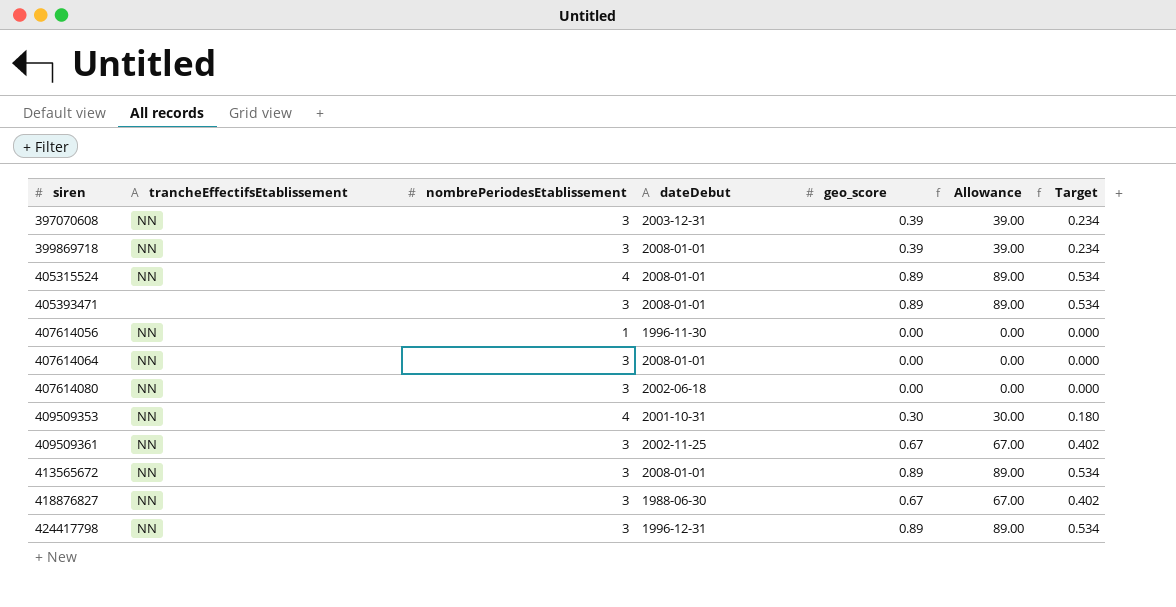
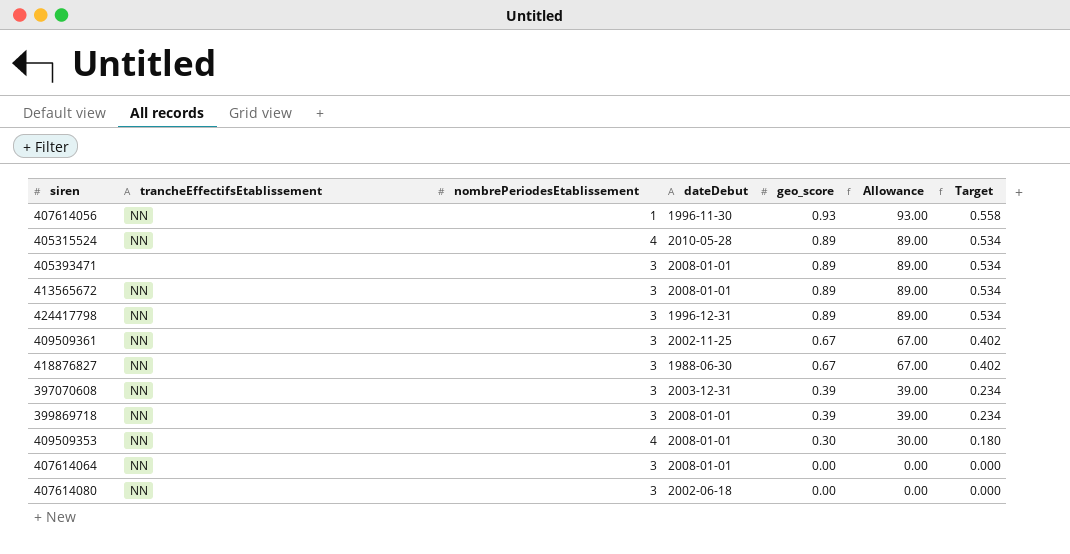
row order: siren ascending -> geo_score descending
407614056 | geo_score: 0.00 -> 0.93
407614056 | Allowance: 0.00 -> 93.00
407614056 | Target: 0.000 -> 0.558
405315524 | dateDebut: 2008-01-01 -> 2010-05-28
409509353 | dateDebut: 2001-10-31 -> 2008-01-01

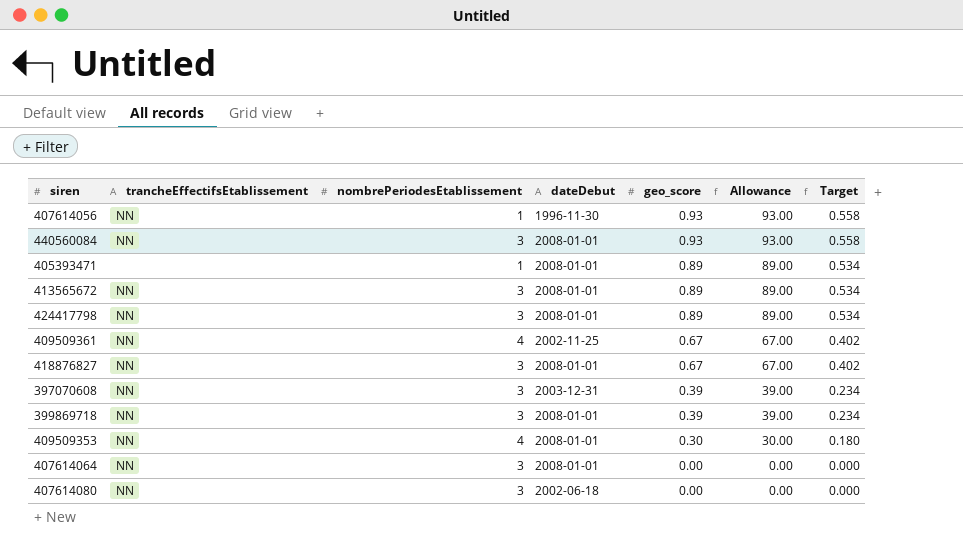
row 405315524: NN | 4 | 2010-05-28 | 0.89 | 89.00 | 0.534 -> none
row 440560084: none -> NN | 3 | 2008-01-01 | 0.93 | 93.00 | 0.558
405393471 | nombrePeriodesEtablissement: 3 -> 1
424417798 | dateDebut: 1996-12-31 -> 2008-01-01
409509361 | nombrePeriodesEtablissement: 3 -> 4
418876827 | dateDebut: 1988-06-30 -> 2008-01-01

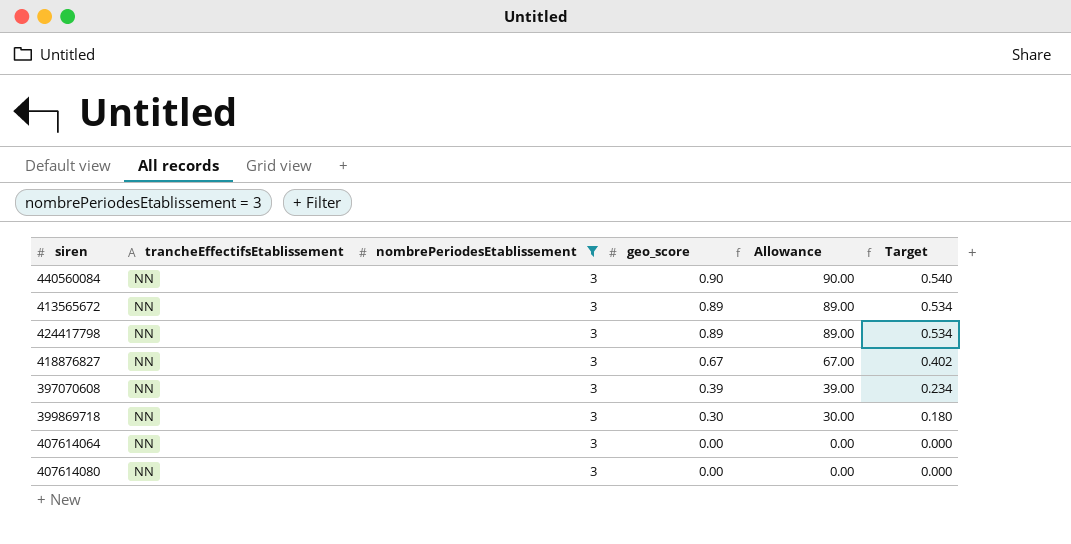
filter: none -> nombrePeriodesEtablissement = 3
column dateDebut | position: 4 -> none
440560084 | geo_score: 0.93 -> 0.90
440560084 | Allowance: 93.00 -> 90.00
440560084 | Target: 0.558 -> 0.540
399869718 | geo_score: 0.39 -> 0.30
399869718 | Allowance: 39.00 -> 30.00
399869718 | Target: 0.234 -> 0.180

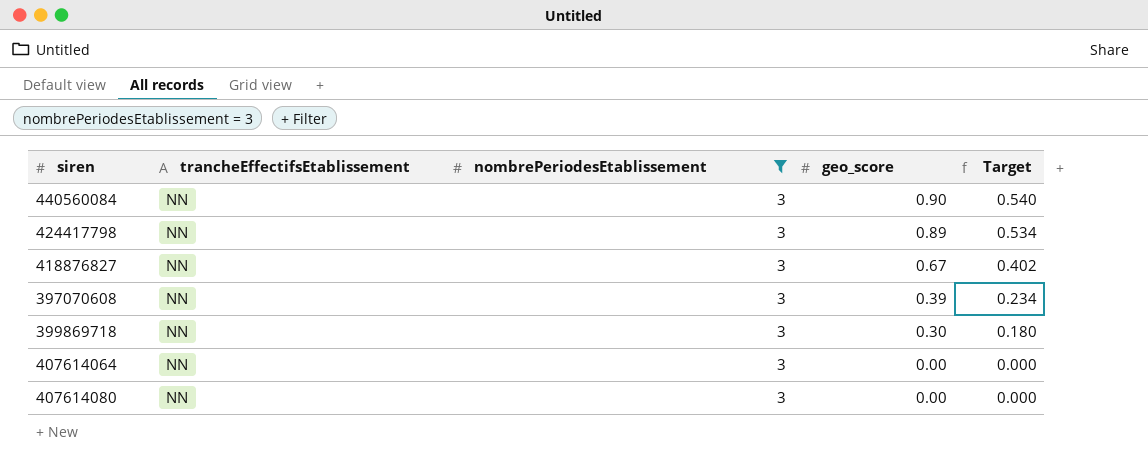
column Allowance | formula: [geo_score] * 100 -> none
row 413565672: NN | 3 | 0.89 | 89.00 | 0.534 -> none

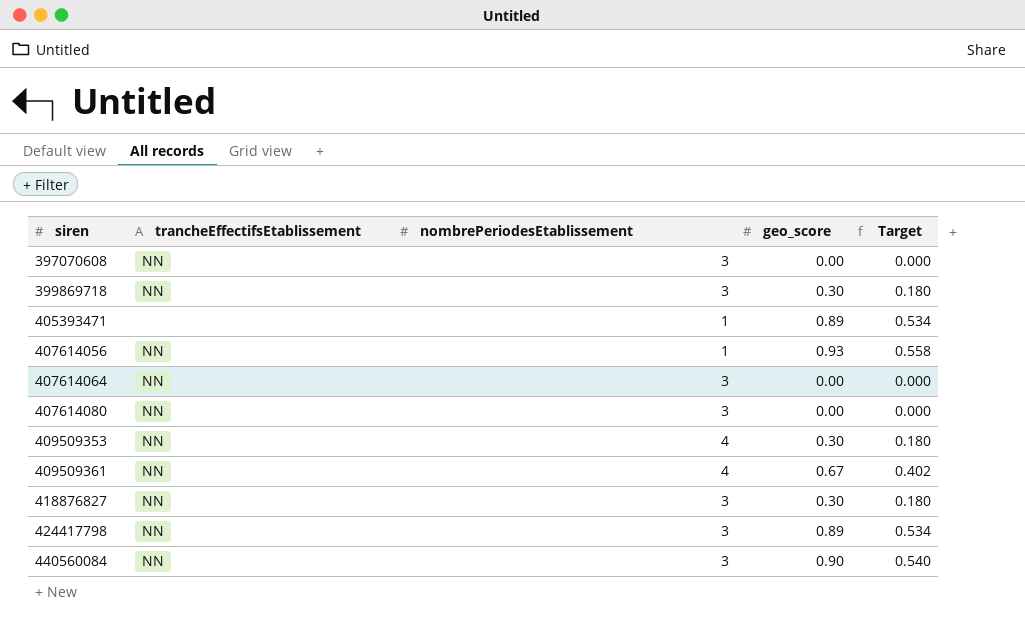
filter: nombrePeriodesEtablissement = 3 -> none
row order: geo_score descending -> siren ascending
397070608 | geo_score: 0.39 -> 0.00
397070608 | Target: 0.234 -> 0.000
418876827 | geo_score: 0.67 -> 0.30
418876827 | Target: 0.402 -> 0.180

